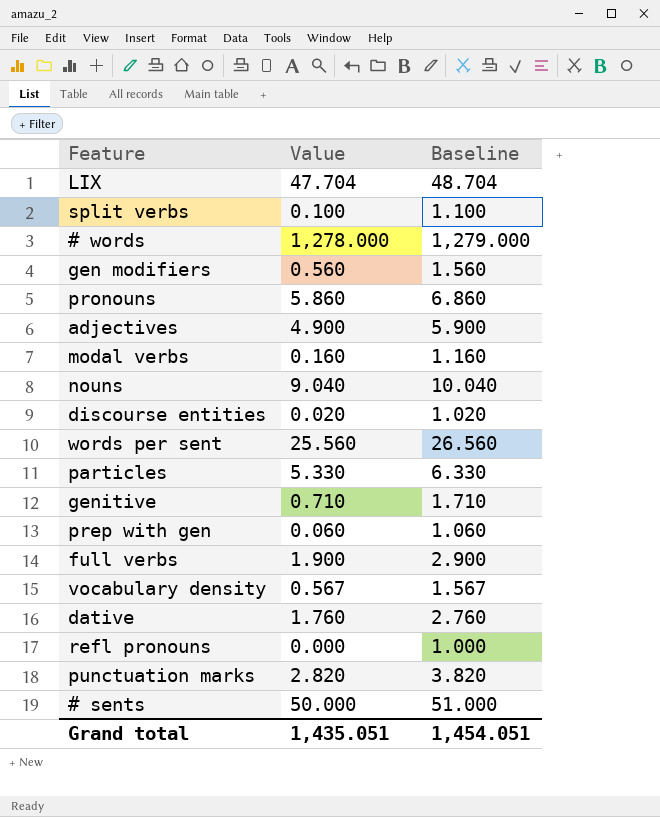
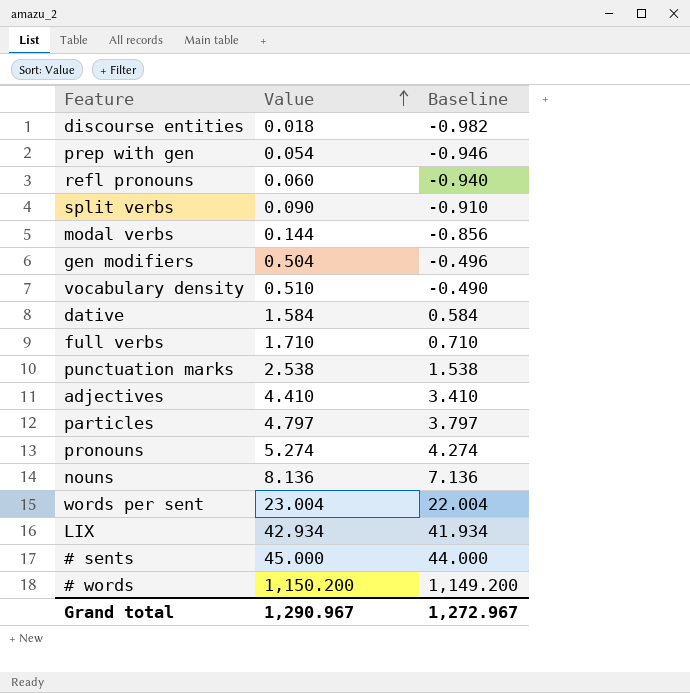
row order: none -> Value ascending
column Baseline | formula: [Value] + 1 -> [Value] - 1
row genitive: 0.710 | 1.710 -> none
discourse entities | Value: 0.020 -> 0.018
prep with gen | Value: 0.060 -> 0.054
refl pronouns | Value: 0.000 -> 0.060
split verbs | Value: 0.100 -> 0.090
modal verbs | Value: 0.160 -> 0.144
gen modifiers | Value: 0.560 -> 0.504
vocabulary density | Value: 0.567 -> 0.510
dative | Value: 1.760 -> 1.584
full verbs | Value: 1.900 -> 1.710
punctuation marks | Value: 2.820 -> 2.538
adjectives | Value: 4.900 -> 4.410
particles | Value: 5.330 -> 4.797
pronouns | Value: 5.860 -> 5.274
nouns | Value: 9.040 -> 8.136
words per sent | Value: 25.560 -> 23.004
LIX | Value: 47.704 -> 42.934
# sents | Value: 50.000 -> 45.000
# words | Value: 1,278.000 -> 1,150.200
Grand total | Value: 1,435.051 -> 1,290.967
Grand total | Baseline: 1,454.051 -> 1,272.967

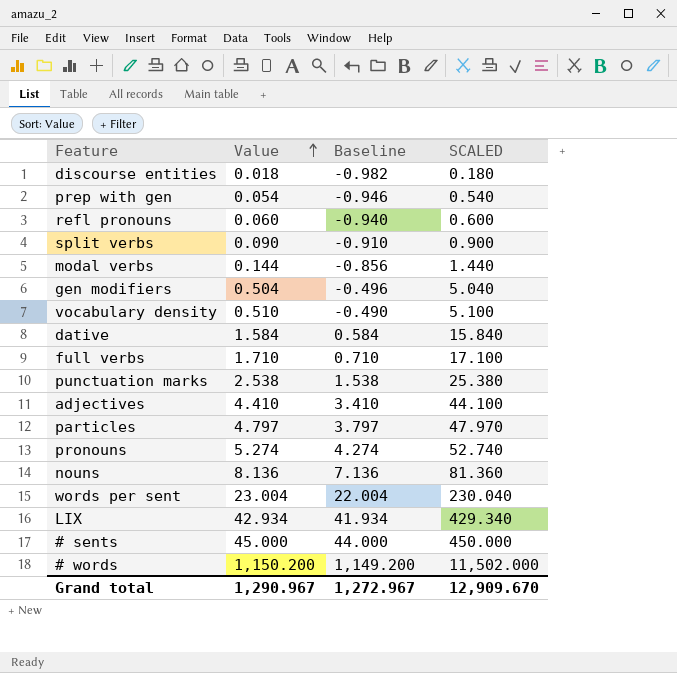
column SCALED | formula: none -> [Value] * 10

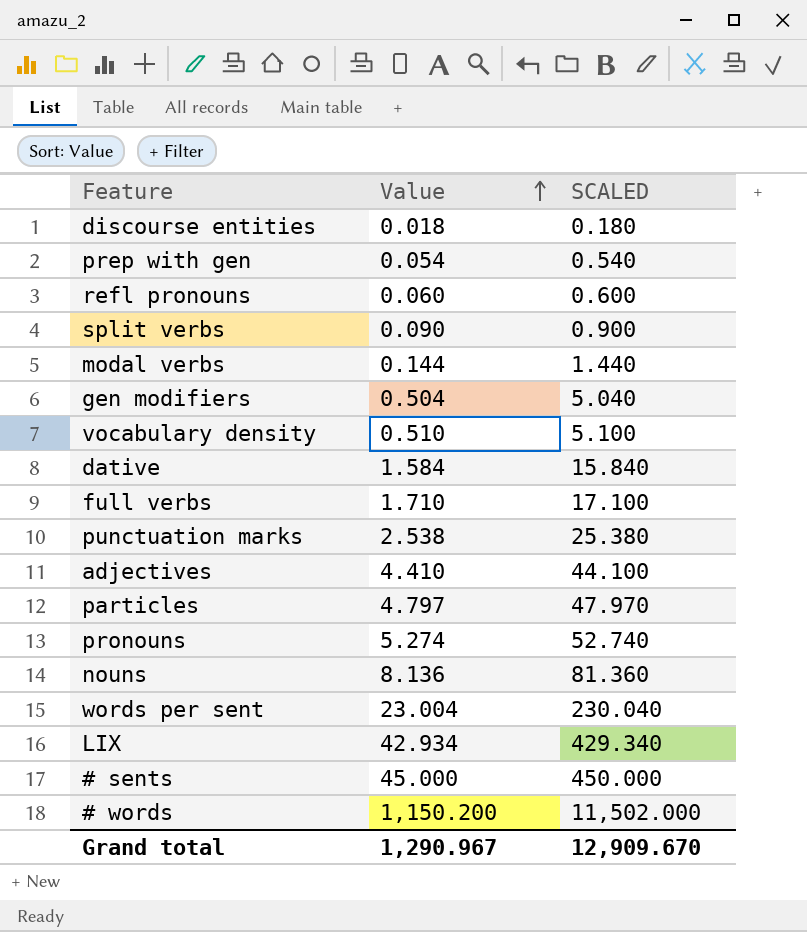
column Baseline | formula: [Value] - 1 -> none

